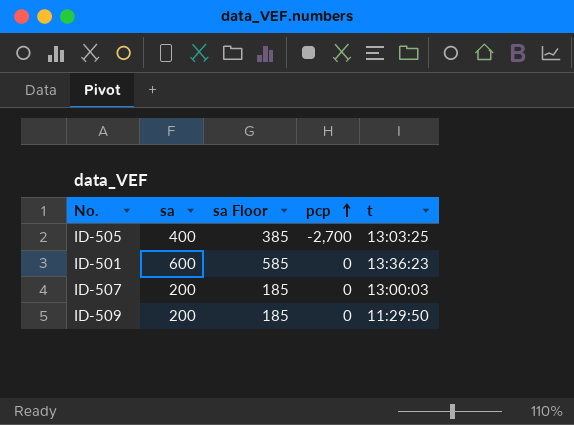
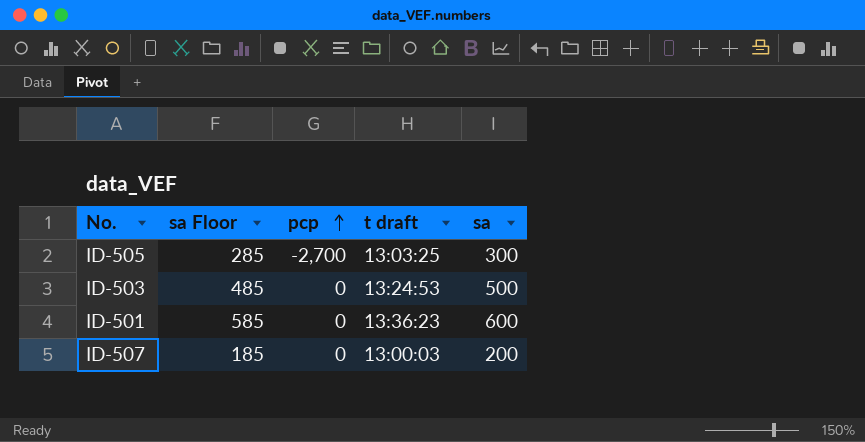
column name: t -> t draft
column sa | position: 2 -> 5
row ID-509: 200 | 185 | 0 | 11:29:50 -> none
ID-505 | sa Floor: 385 -> 285
ID-505 | sa: 400 -> 300
row ID-503: none -> 485 | 0 | 13:24:53 | 500

